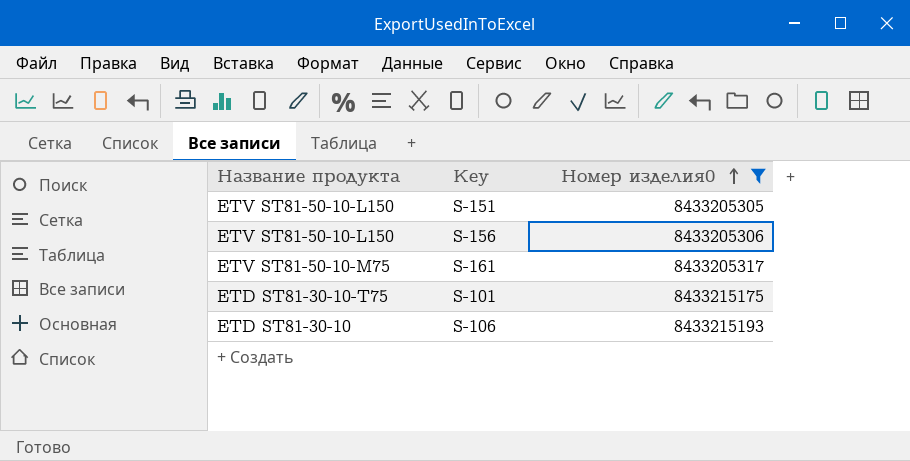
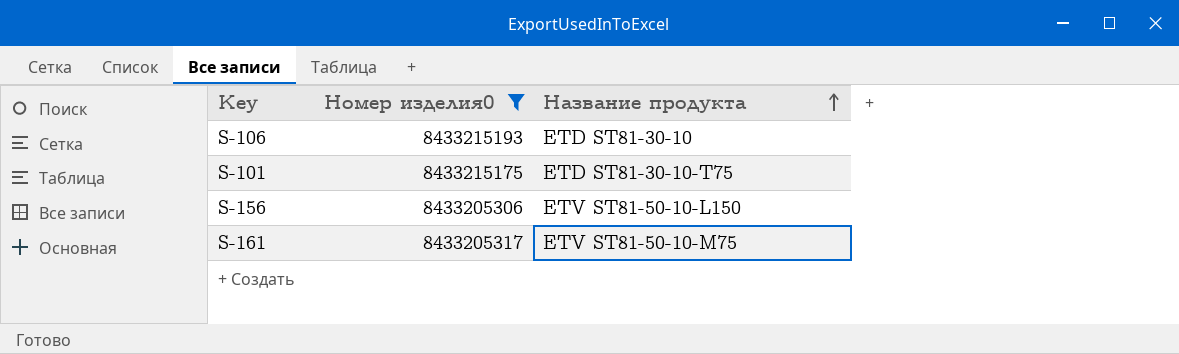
row order: Номер изделия0 ascending -> Название продукта ascending
column Название продукта | position: 1 -> 3
row S-151: ETV ST81-50-10-L150 | 8433205305 -> none

